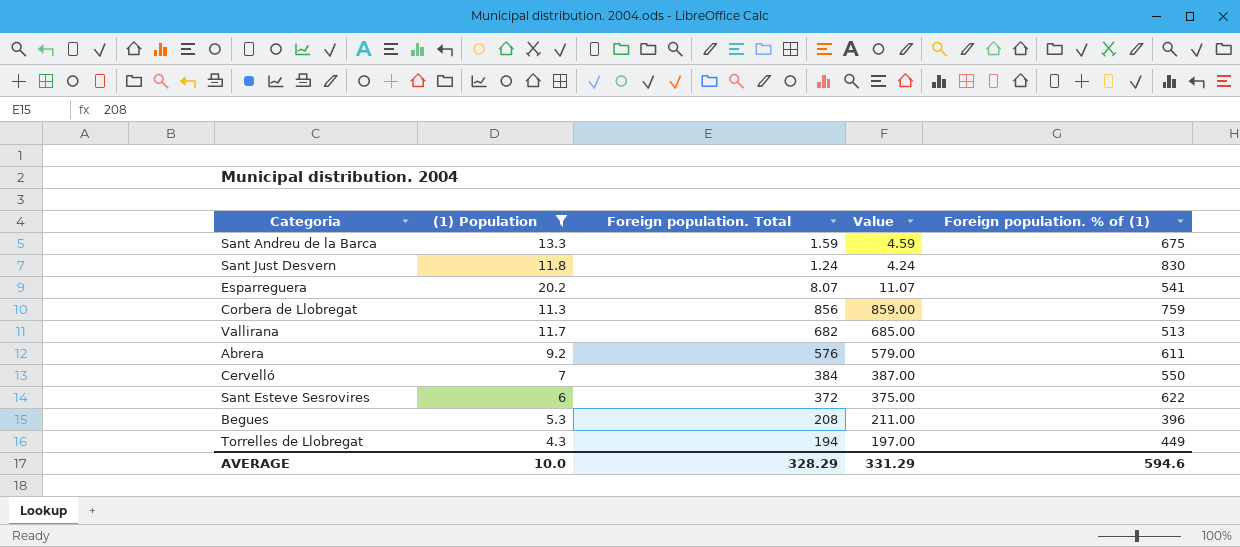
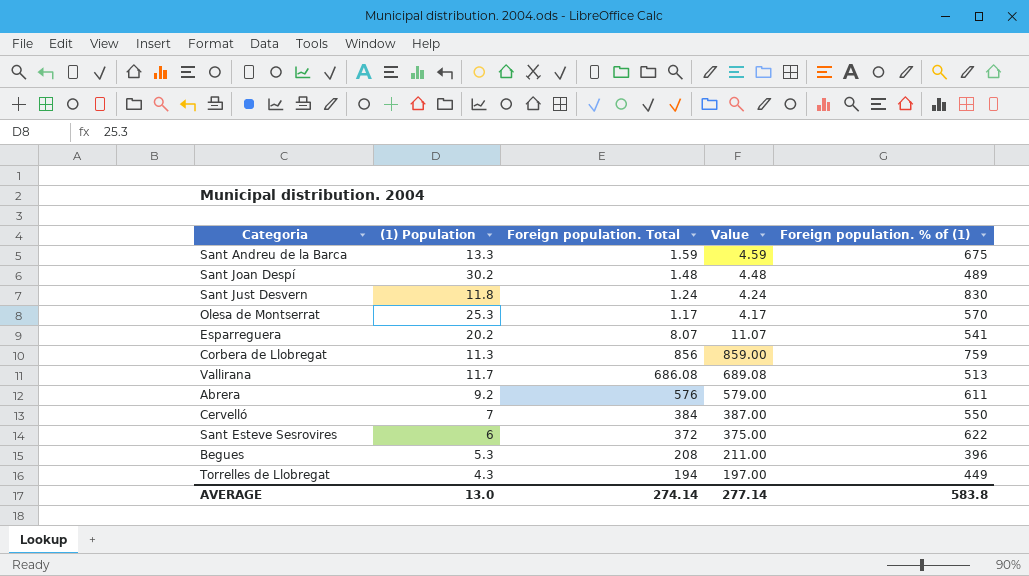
filter: (1) Population <= 20.2 -> none
Vallirana | Foreign population. Total: 682 -> 686.08
Vallirana | Value: 685.00 -> 689.08
AVERAGE | (1) Population: 10.0 -> 13.0
AVERAGE | Foreign population. Total: 328.29 -> 274.14
AVERAGE | Value: 331.29 -> 277.14
AVERAGE | Foreign population. % of (1): 594.6 -> 583.8

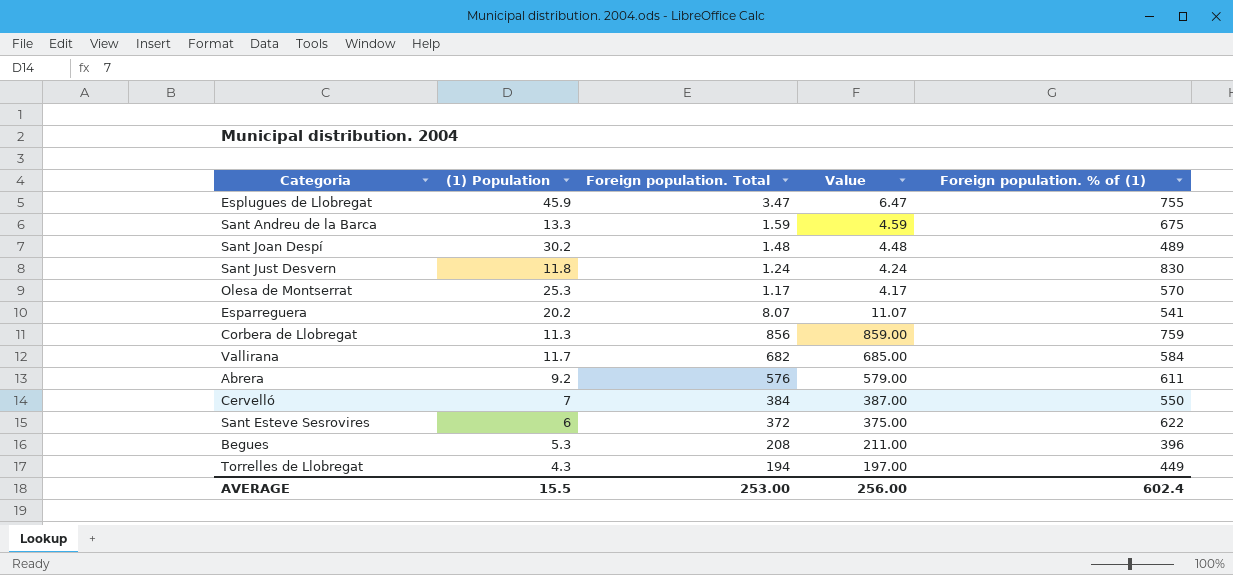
row Esplugues de Llobregat: none -> 45.9 | 3.47 | 6.47 | 755
Vallirana | Foreign population. Total: 686.08 -> 682
Vallirana | Value: 689.08 -> 685.00
Vallirana | Foreign population. % of (1): 513 -> 584
AVERAGE | (1) Population: 13.0 -> 15.5
AVERAGE | Foreign population. Total: 274.14 -> 253.00
AVERAGE | Value: 277.14 -> 256.00
AVERAGE | Foreign population. % of (1): 583.8 -> 602.4

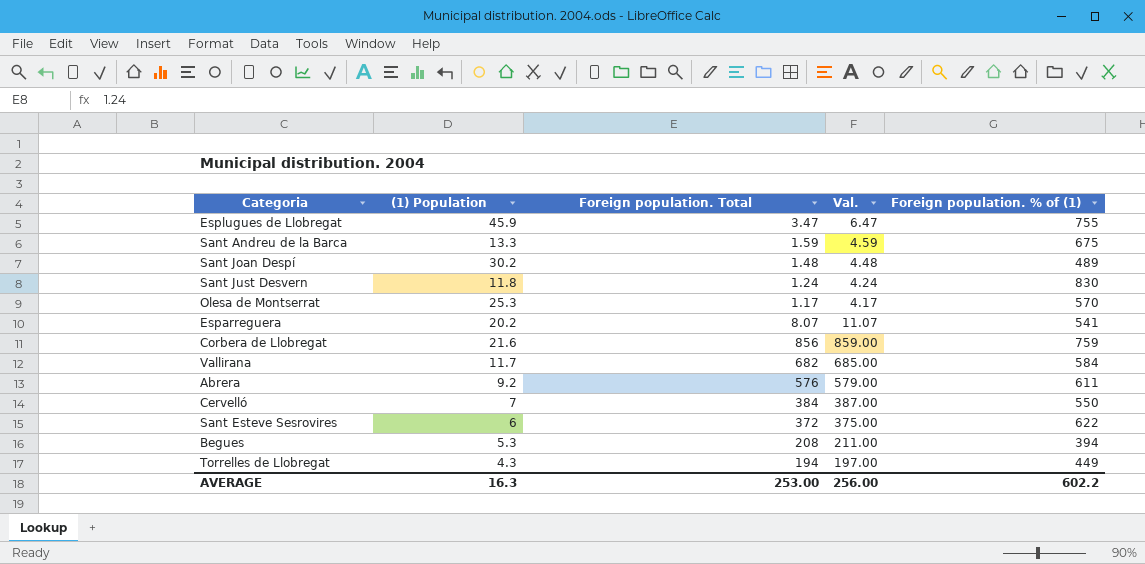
column name: Value -> Val.
Corbera de Llobregat | (1) Population: 11.3 -> 21.6
Begues | Foreign population. % of (1): 396 -> 394
AVERAGE | (1) Population: 15.5 -> 16.3
AVERAGE | Foreign population. % of (1): 602.4 -> 602.2

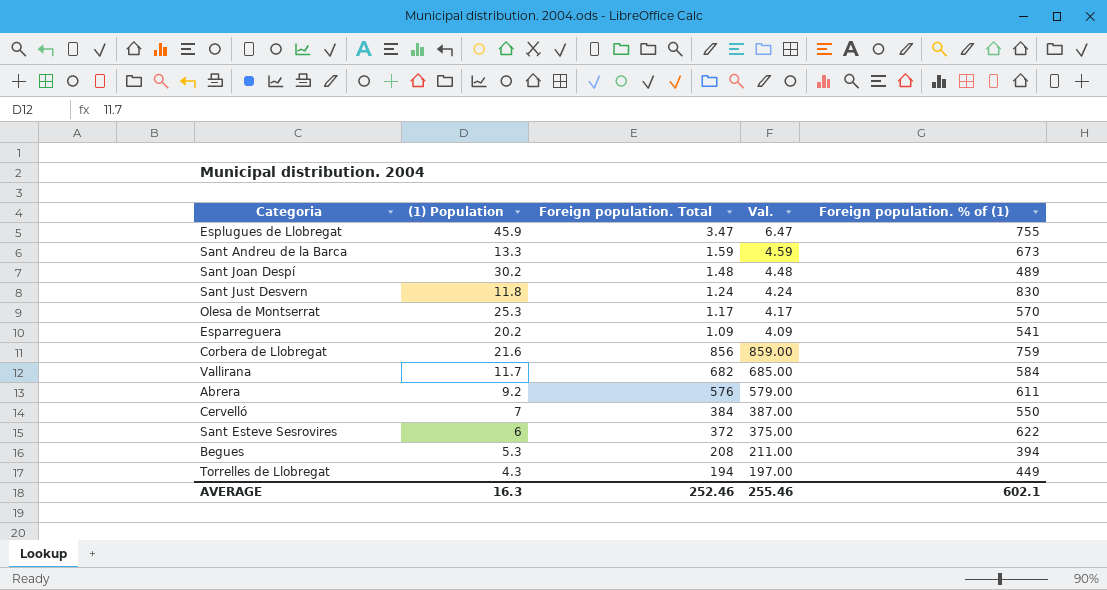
Sant Andreu de la Barca | Foreign population. % of (1): 675 -> 673
Esparreguera | Foreign population. Total: 8.07 -> 1.09
Esparreguera | Val.: 11.07 -> 4.09
AVERAGE | Foreign population. Total: 253.00 -> 252.46
AVERAGE | Val.: 256.00 -> 255.46
AVERAGE | Foreign population. % of (1): 602.2 -> 602.1

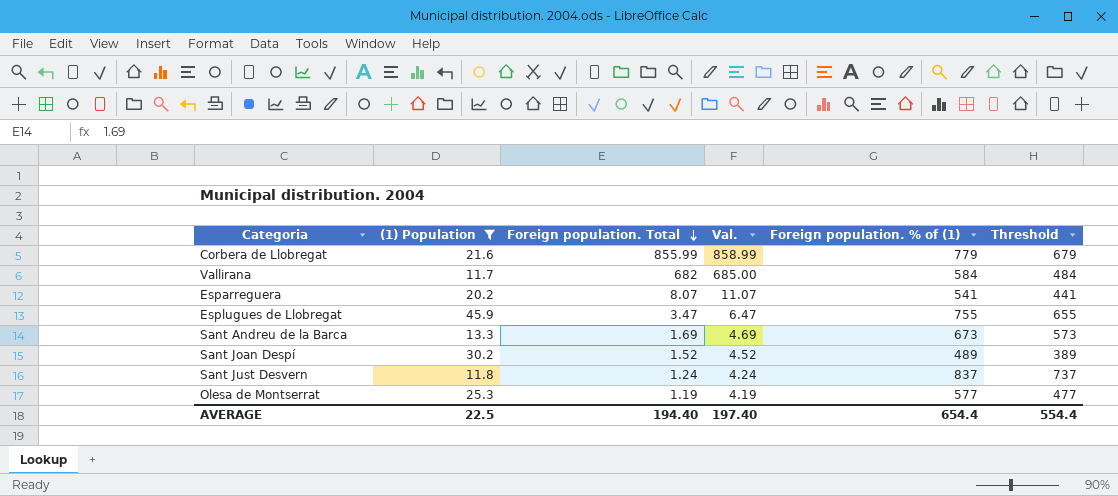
filter: none -> (1) Population >= 11.7
row order: none -> Foreign population. Total descending
column Threshold | formula: none -> [Foreign population. % of (1)] - 100
Corbera de Llobregat | Foreign population. Total: 856 -> 855.99
Corbera de Llobregat | Val.: 859.00 -> 858.99
Corbera de Llobregat | Foreign population. % of (1): 759 -> 779
Esparreguera | Foreign population. Total: 1.09 -> 8.07
Esparreguera | Val.: 4.09 -> 11.07
Sant Andreu de la Barca | Foreign population. Total: 1.59 -> 1.69
Sant Andreu de la Barca | Val.: 4.59 -> 4.69
Sant Joan Despí | Foreign population. Total: 1.48 -> 1.52
Sant Joan Despí | Val.: 4.48 -> 4.52
Sant Just Desvern | Foreign population. % of (1): 830 -> 837
Olesa de Montserrat | Foreign population. Total: 1.17 -> 1.19
Olesa de Montserrat | Val.: 4.17 -> 4.19
Olesa de Montserrat | Foreign population. % of (1): 570 -> 577
AVERAGE | (1) Population: 16.3 -> 22.5
AVERAGE | Foreign population. Total: 252.46 -> 194.40
AVERAGE | Val.: 255.46 -> 197.40
AVERAGE | Foreign population. % of (1): 602.1 -> 654.4

